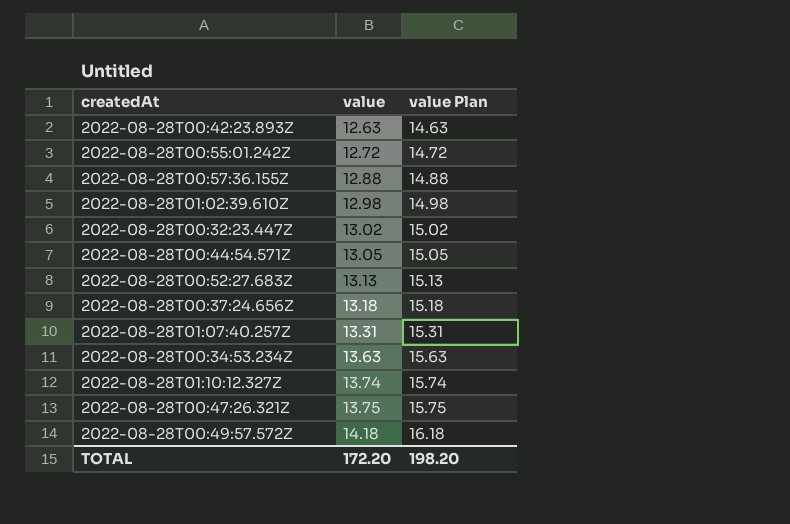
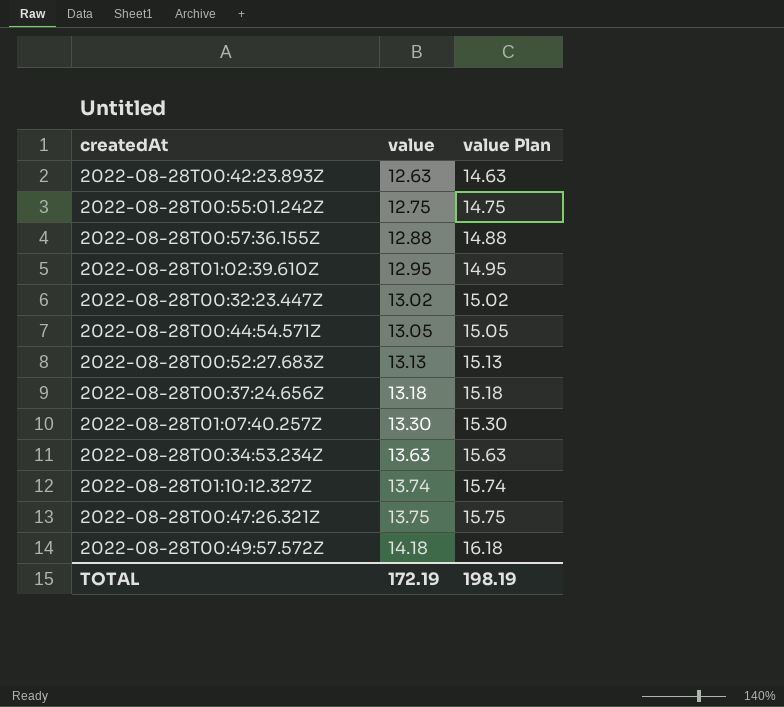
2022-08-28T00:55:01.242Z | value: 12.72 -> 12.75
2022-08-28T00:55:01.242Z | value Plan: 14.72 -> 14.75
2022-08-28T01:02:39.610Z | value: 12.98 -> 12.95
2022-08-28T01:02:39.610Z | value Plan: 14.98 -> 14.95
2022-08-28T01:07:40.257Z | value: 13.31 -> 13.30
2022-08-28T01:07:40.257Z | value Plan: 15.31 -> 15.30
TOTAL | value: 172.20 -> 172.19
TOTAL | value Plan: 198.20 -> 198.19

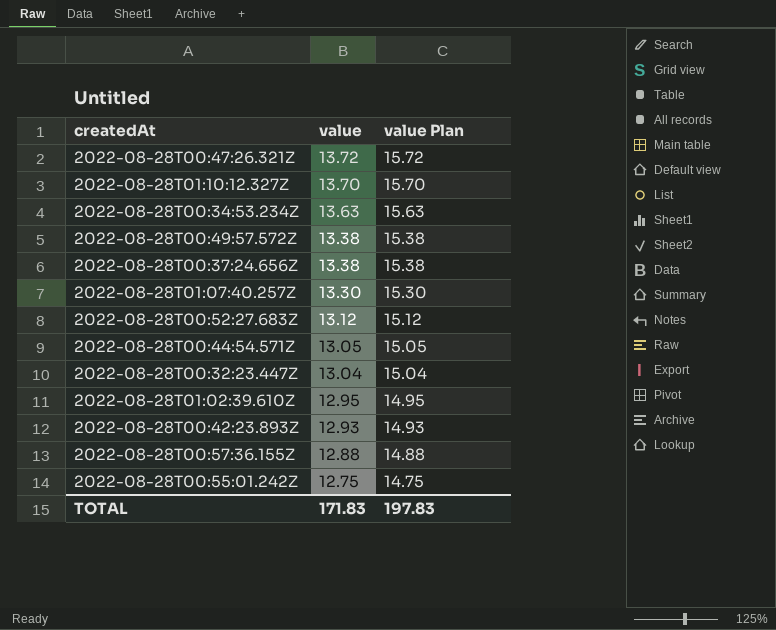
row order: value ascending -> value descending
2022-08-28T00:47:26.321Z | value: 13.75 -> 13.72
2022-08-28T00:47:26.321Z | value Plan: 15.75 -> 15.72
2022-08-28T01:10:12.327Z | value: 13.74 -> 13.70
2022-08-28T01:10:12.327Z | value Plan: 15.74 -> 15.70
2022-08-28T00:49:57.572Z | value: 14.18 -> 13.38
2022-08-28T00:49:57.572Z | value Plan: 16.18 -> 15.38
2022-08-28T00:37:24.656Z | value: 13.18 -> 13.38
2022-08-28T00:37:24.656Z | value Plan: 15.18 -> 15.38
2022-08-28T00:52:27.683Z | value: 13.13 -> 13.12
2022-08-28T00:52:27.683Z | value Plan: 15.13 -> 15.12
2022-08-28T00:32:23.447Z | value: 13.02 -> 13.04
2022-08-28T00:32:23.447Z | value Plan: 15.02 -> 15.04
2022-08-28T00:42:23.893Z | value: 12.63 -> 12.93
2022-08-28T00:42:23.893Z | value Plan: 14.63 -> 14.93
TOTAL | value: 172.19 -> 171.83
TOTAL | value Plan: 198.19 -> 197.83

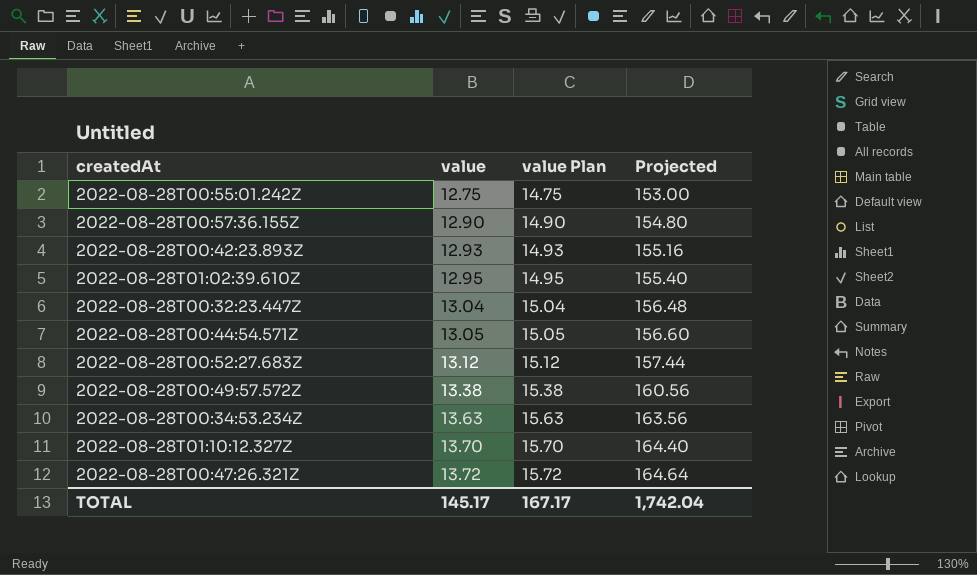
row order: value descending -> value ascending
column Projected | formula: none -> [value] * 12
row 2022-08-28T00:37:24.656Z: 13.38 | 15.38 -> none
row 2022-08-28T01:07:40.257Z: 13.30 | 15.30 -> none
2022-08-28T00:57:36.155Z | value: 12.88 -> 12.90
2022-08-28T00:57:36.155Z | value Plan: 14.88 -> 14.90
TOTAL | value: 171.83 -> 145.17
TOTAL | value Plan: 197.83 -> 167.17

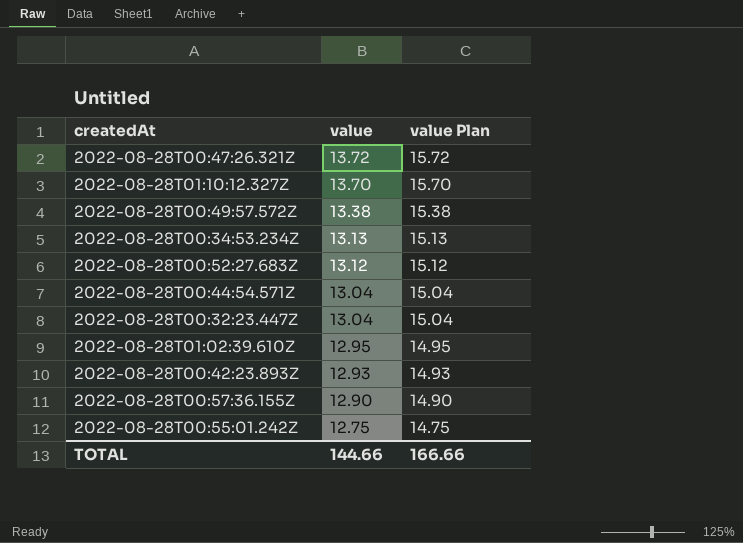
row order: value ascending -> value descending
column Projected | formula: [value] * 12 -> none
2022-08-28T00:34:53.234Z | value: 13.63 -> 13.13
2022-08-28T00:34:53.234Z | value Plan: 15.63 -> 15.13
2022-08-28T00:44:54.571Z | value: 13.05 -> 13.04
2022-08-28T00:44:54.571Z | value Plan: 15.05 -> 15.04
TOTAL | value: 145.17 -> 144.66
TOTAL | value Plan: 167.17 -> 166.66

